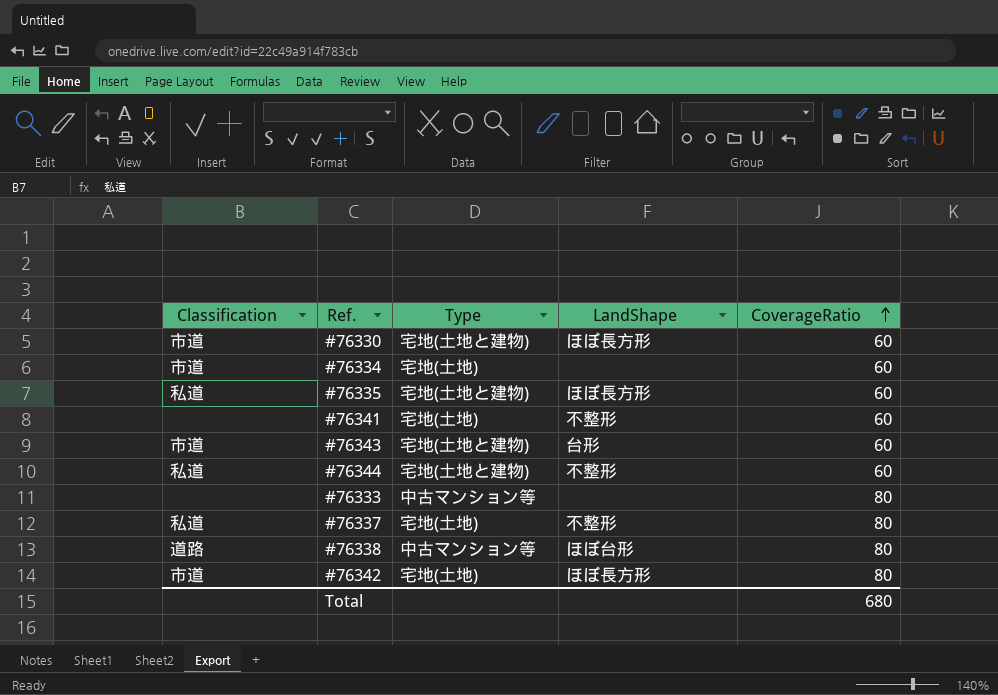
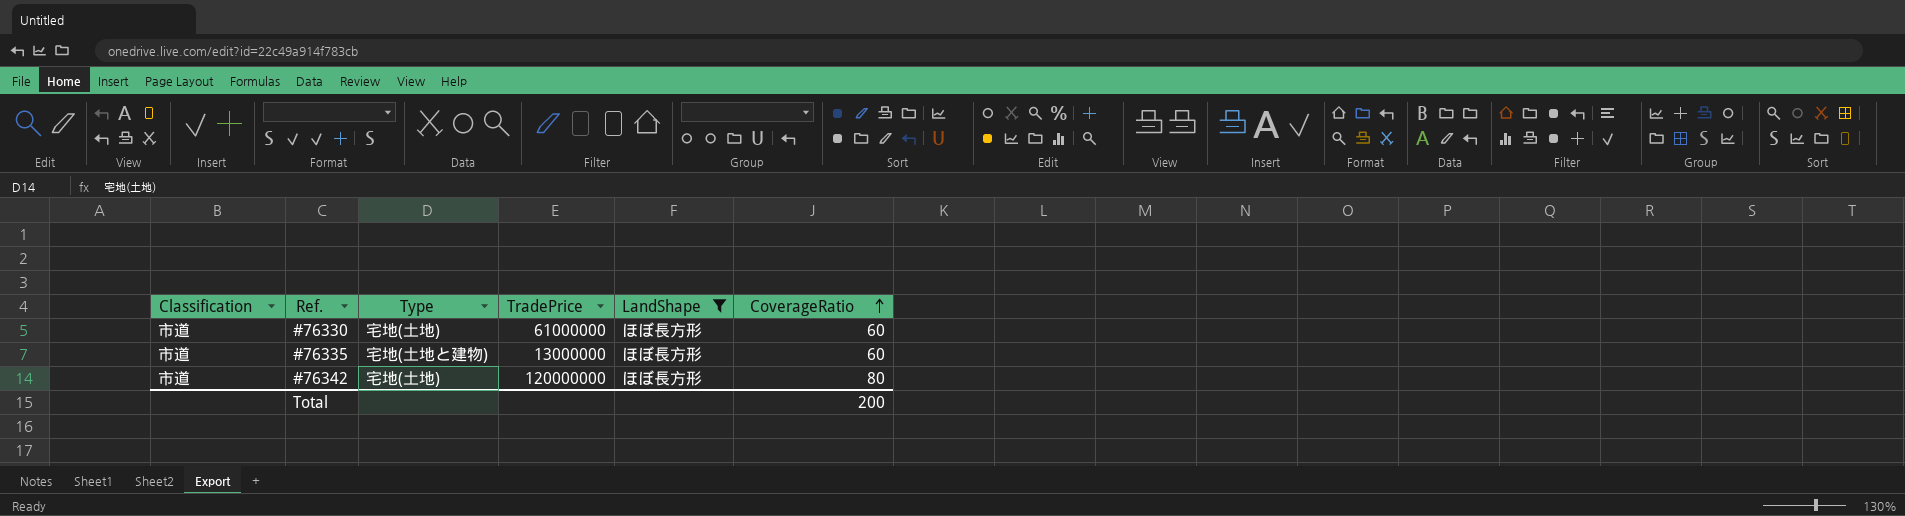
filter: none -> LandShape = ほぼ長方形
column TradePrice | position: none -> 4
#76330 | Type: 宅地(土地と建物) -> 宅地(土地)
#76335 | Classification: 私道 -> 市道
Total | CoverageRatio: 680 -> 200

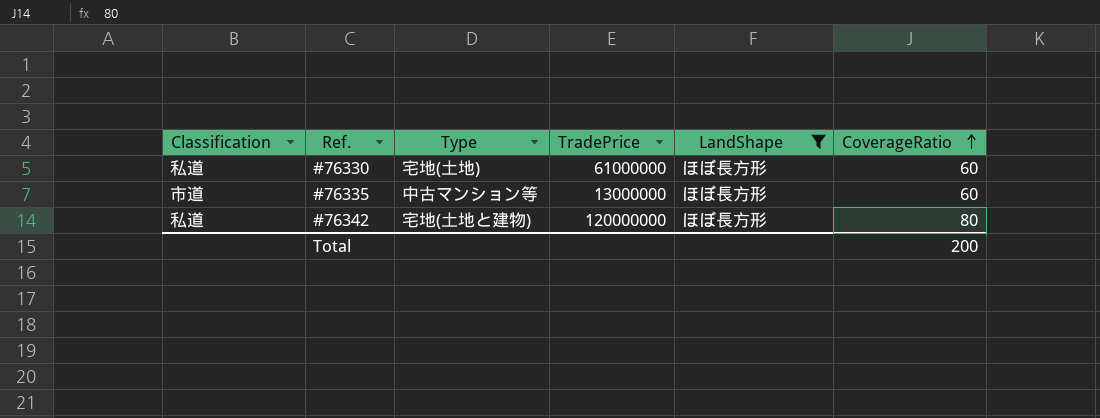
#76330 | Classification: 市道 -> 私道
#76335 | Type: 宅地(土地と建物) -> 中古マンション等
#76342 | Classification: 市道 -> 私道
#76342 | Type: 宅地(土地) -> 宅地(土地と建物)

